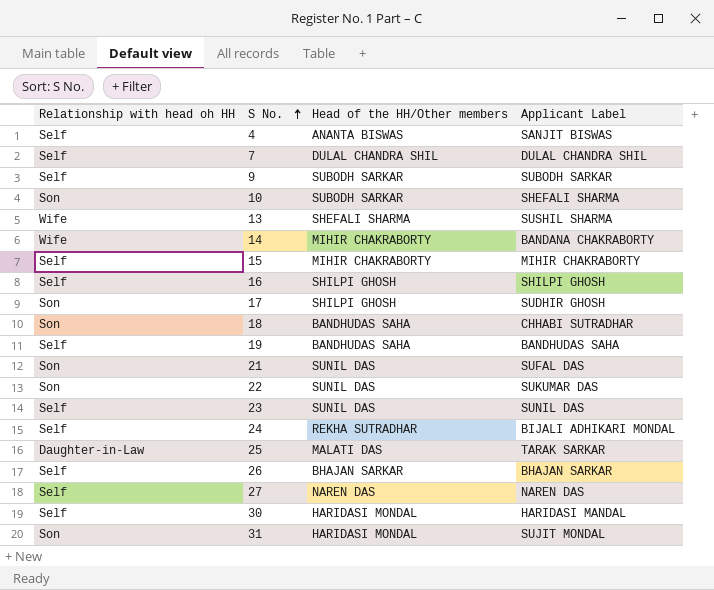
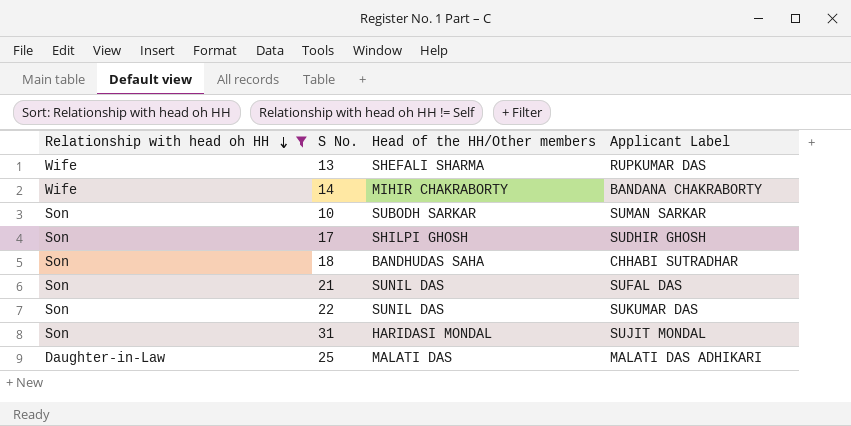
filter: none -> Relationship with head oh HH != Self
row order: S No. ascending -> Relationship with head oh HH descending
13 | Applicant Label: SUSHIL SHARMA -> RUPKUMAR DAS
10 | Applicant Label: SHEFALI SHARMA -> SUMAN SARKAR
25 | Applicant Label: TARAK SARKAR -> MALATI DAS ADHIKARI

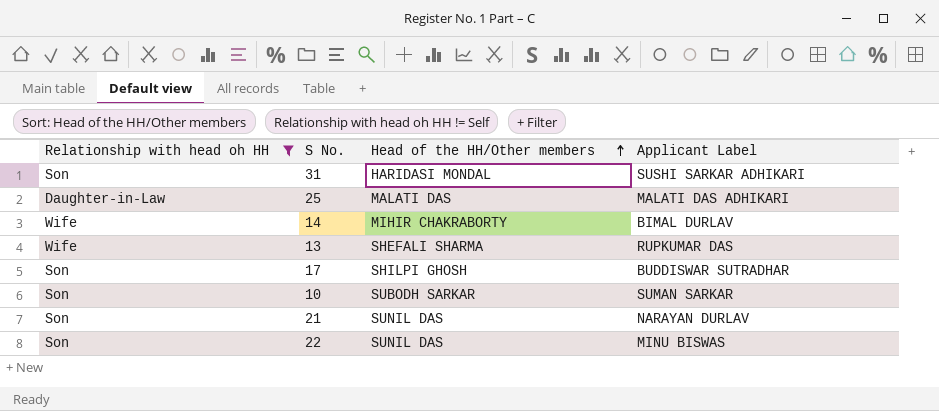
row order: Relationship with head oh HH descending -> Head of the HH/Other members ascending
row 18: Son | BANDHUDAS SAHA | CHHABI SUTRADHAR -> none
31 | Applicant Label: SUJIT MONDAL -> SUSHI SARKAR ADHIKARI
14 | Applicant Label: BANDANA CHAKRABORTY -> BIMAL DURLAV
17 | Applicant Label: SUDHIR GHOSH -> BUDDISWAR SUTRADHAR
21 | Applicant Label: SUFAL DAS -> NARAYAN DURLAV
22 | Applicant Label: SUKUMAR DAS -> MINU BISWAS

